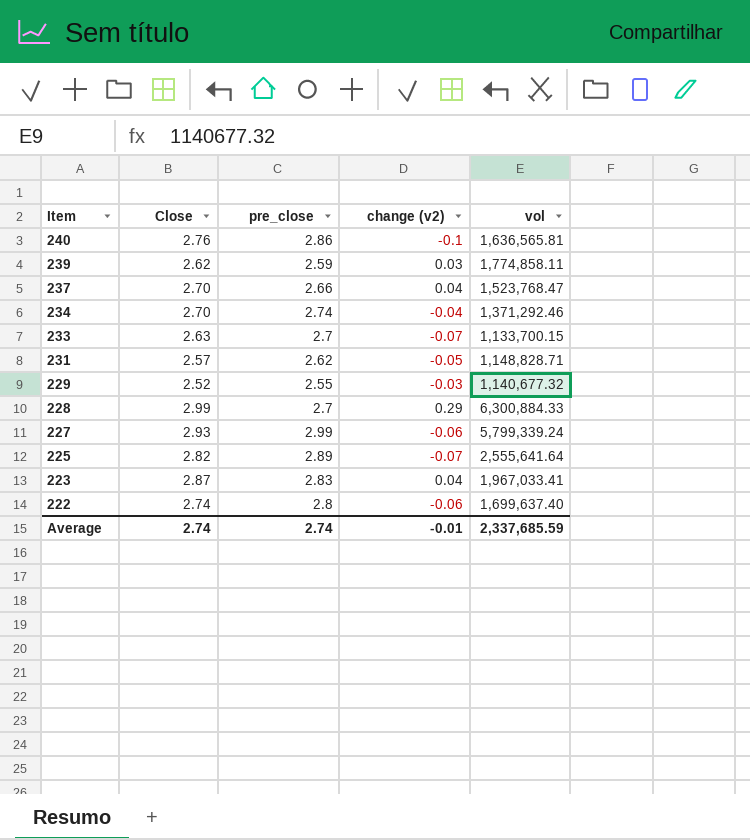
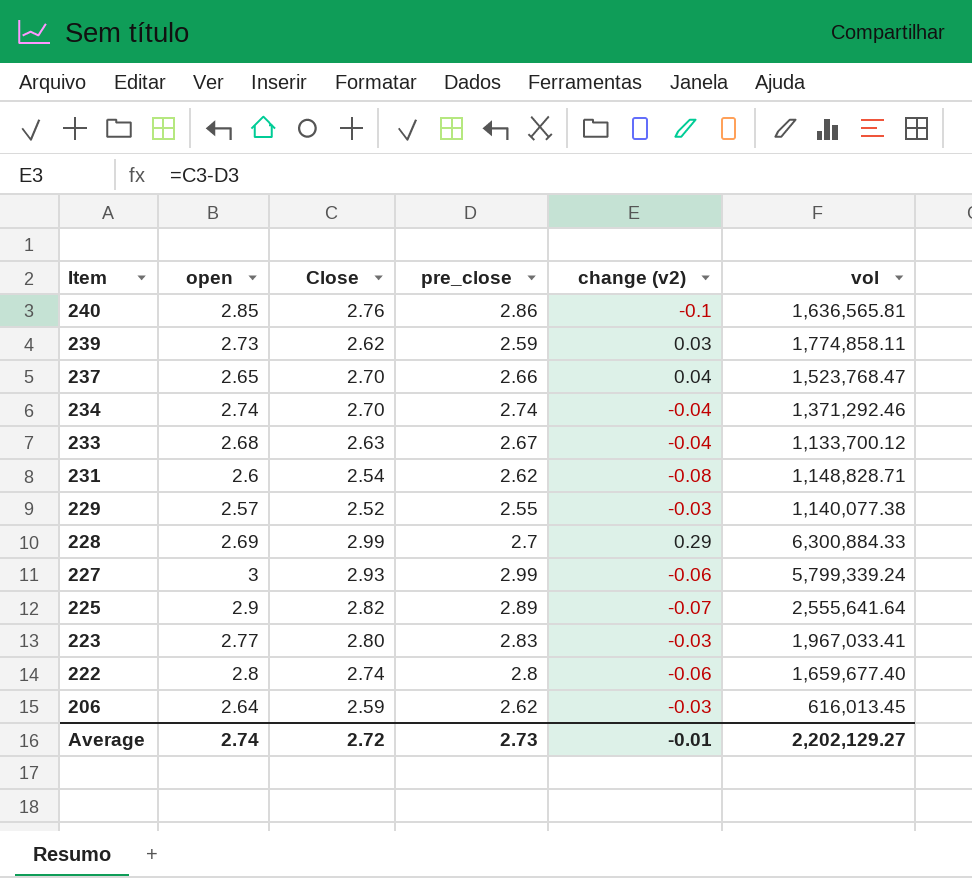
column open | position: none -> 2
233 | pre_close: 2.7 -> 2.67
233 | change (v2): -0.07 -> -0.04
233 | vol: 1,133,700.15 -> 1,133,700.12
231 | Close: 2.57 -> 2.54
231 | change (v2): -0.05 -> -0.08
229 | vol: 1,140,677.32 -> 1,140,077.38
223 | Close: 2.87 -> 2.80
223 | change (v2): 0.04 -> -0.03
222 | vol: 1,699,637.40 -> 1,659,677.40
row 206: none -> 2.64 | 2.59 | 2.62 | -0.03 | 616,013.45
Average | Close: 2.74 -> 2.72
Average | pre_close: 2.74 -> 2.73
Average | vol: 2,337,685.59 -> 2,202,129.27

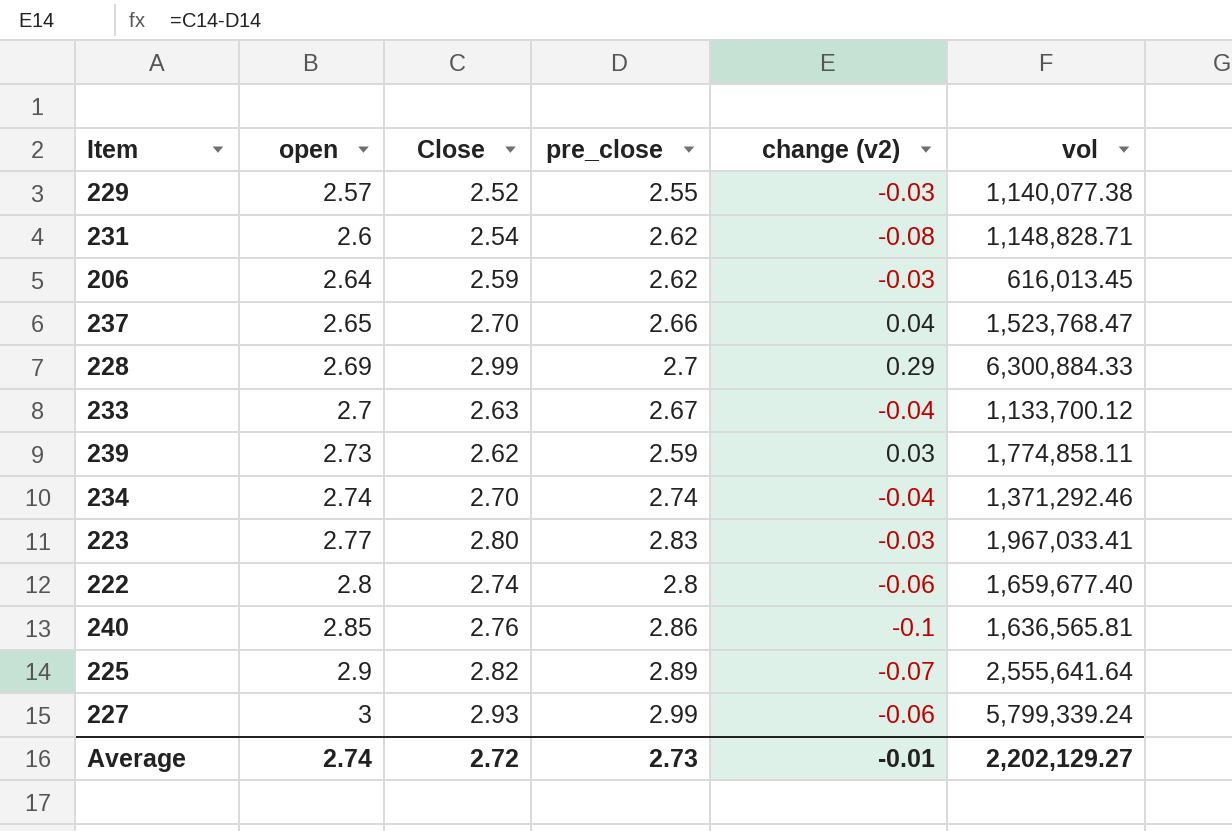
row order: Item descending -> open ascending
233 | open: 2.68 -> 2.7

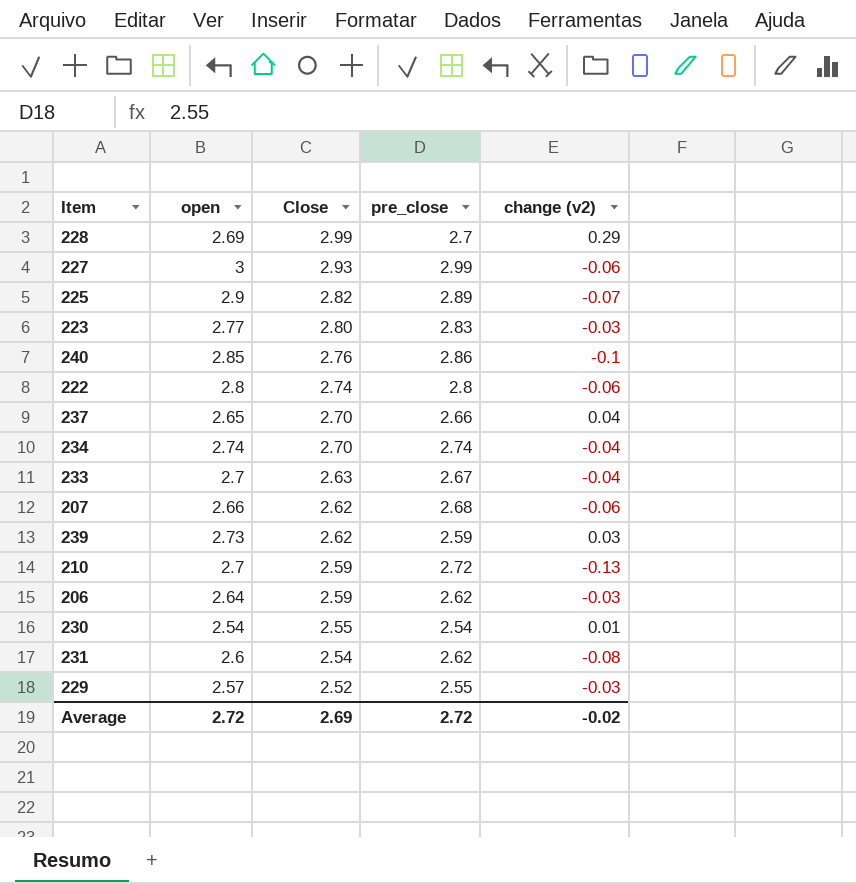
row order: open ascending -> Close descending
column vol | position: 6 -> none
row 207: none -> 2.66 | 2.62 | 2.68 | -0.06
row 210: none -> 2.7 | 2.59 | 2.72 | -0.13
row 230: none -> 2.54 | 2.55 | 2.54 | 0.01
Average | open: 2.74 -> 2.72
Average | Close: 2.72 -> 2.69
Average | pre_close: 2.73 -> 2.72
Average | change (v2): -0.01 -> -0.02

